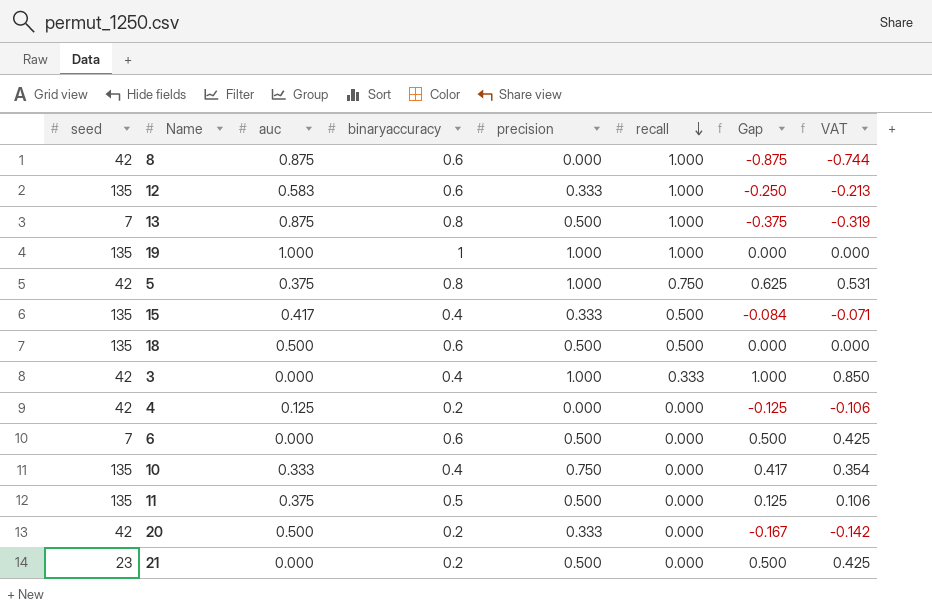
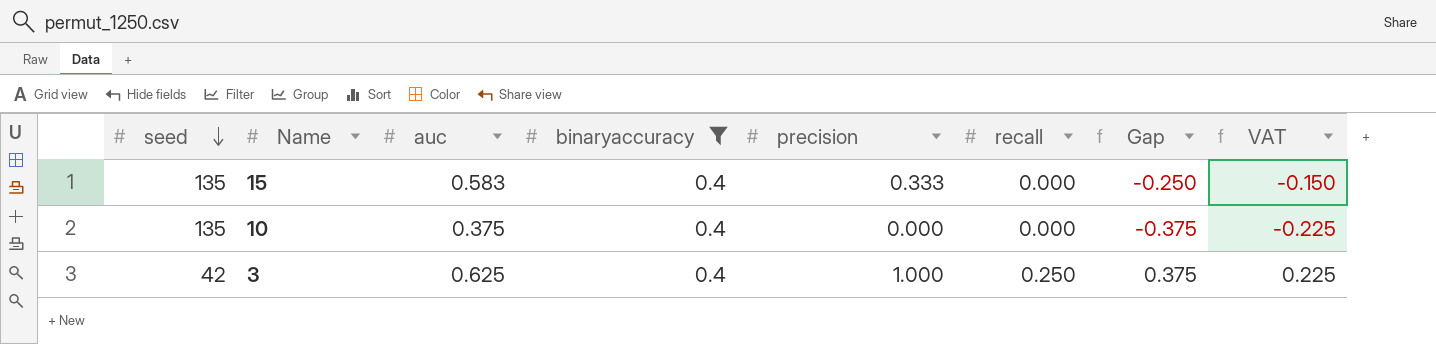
filter: none -> binaryaccuracy = 0.4
row order: recall descending -> seed descending
column VAT | formula: [Gap] * 0.85 -> [Gap] * 0.6
15 | auc: 0.417 -> 0.583
15 | recall: 0.500 -> 0.000
15 | Gap: -0.084 -> -0.250
10 | auc: 0.333 -> 0.375
10 | precision: 0.750 -> 0.000
10 | Gap: 0.417 -> -0.375
3 | auc: 0.000 -> 0.625
3 | recall: 0.333 -> 0.250
3 | Gap: 1.000 -> 0.375

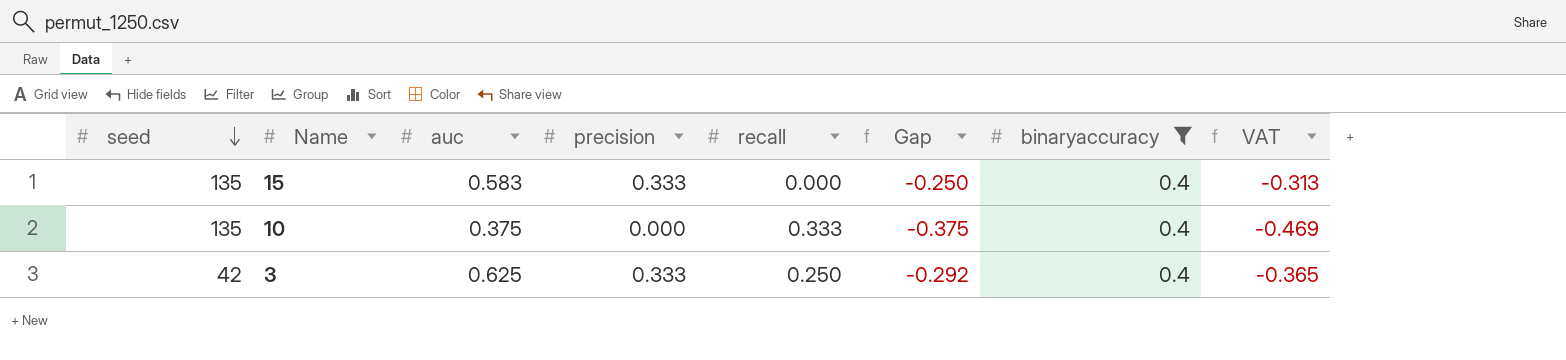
column binaryaccuracy | position: 4 -> 7
column VAT | formula: [Gap] * 0.6 -> [Gap] * 1.25
10 | recall: 0.000 -> 0.333
3 | precision: 1.000 -> 0.333
3 | Gap: 0.375 -> -0.292

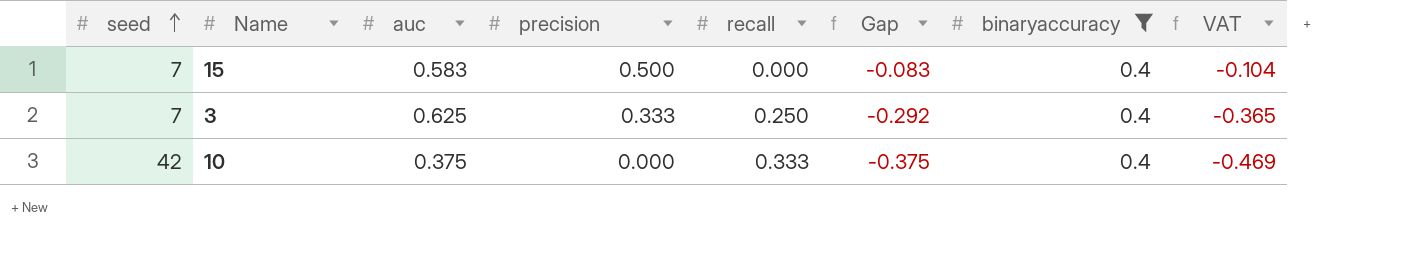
row order: seed descending -> seed ascending
15 | seed: 135 -> 7
15 | precision: 0.333 -> 0.500
15 | Gap: -0.250 -> -0.083
15 | VAT: -0.313 -> -0.104
3 | seed: 42 -> 7
10 | seed: 135 -> 42

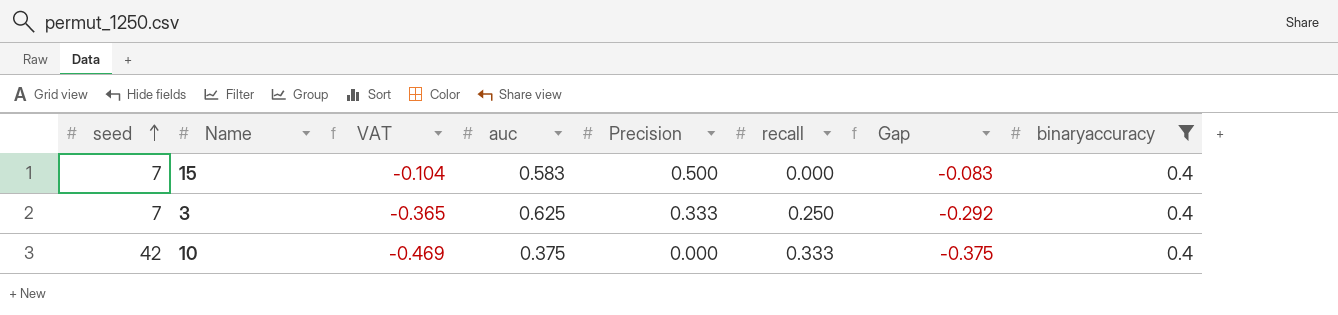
column VAT | position: 8 -> 3
column name: precision -> Precision

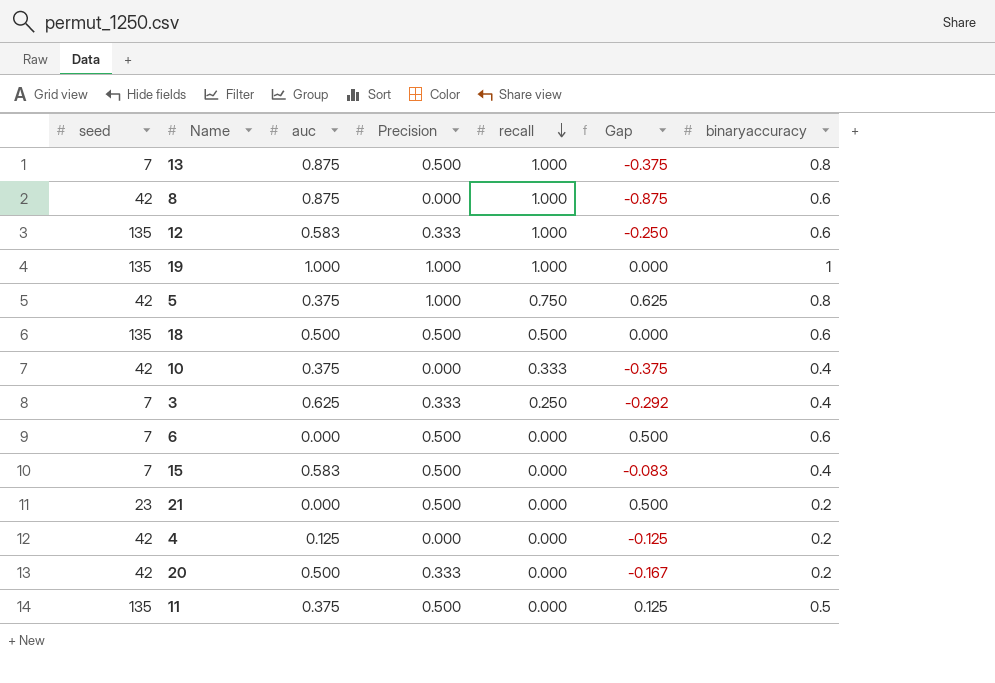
filter: binaryaccuracy = 0.4 -> none
row order: seed ascending -> recall descending
column VAT | formula: [Gap] * 1.25 -> none

